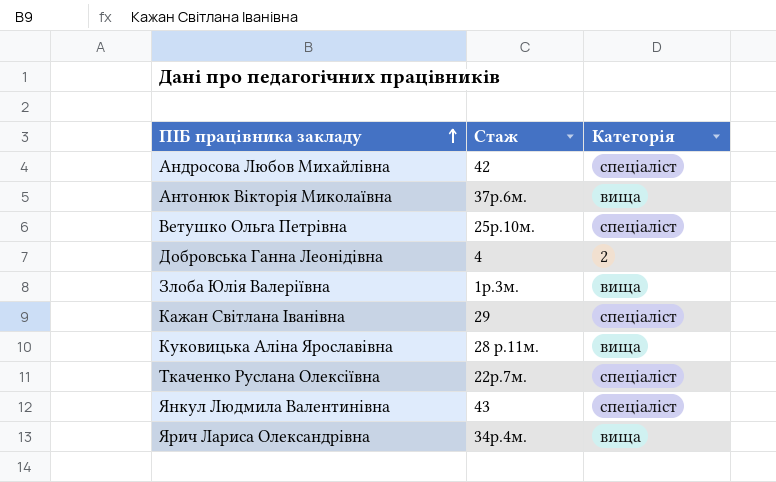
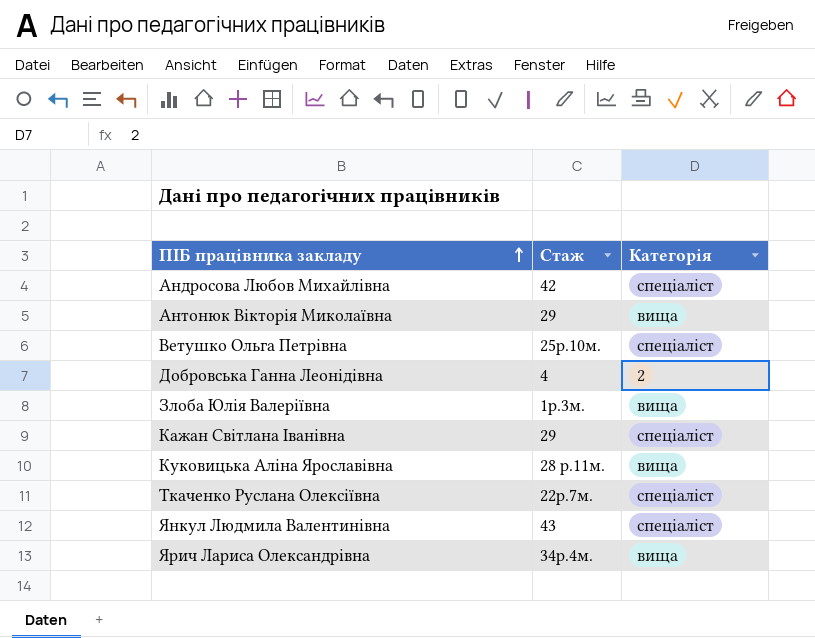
Антонюк Вікторія Миколаївна | Стаж: 37р.6м. -> 29

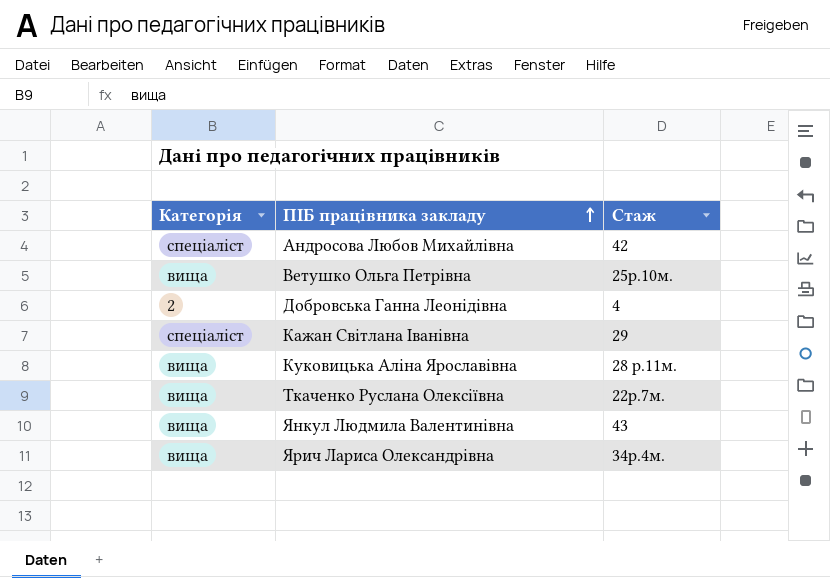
column Категорія | position: 3 -> 1
row Антонюк Вікторія Миколаївна: 29 | вища -> none
row Злоба Юлія Валеріївна: 1р.3м. | вища -> none
Ветушко Ольга Петрівна | Категорія: спеціаліст -> вища
Ткаченко Руслана Олексіївна | Категорія: спеціаліст -> вища
Янкул Людмила Валентинівна | Категорія: спеціаліст -> вища

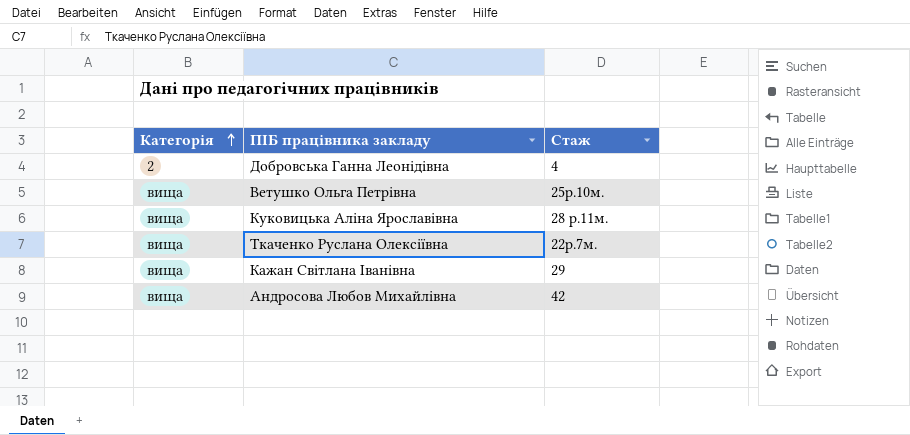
row order: ПІБ працівника закладу ascending -> Категорія ascending
row Янкул Людмила Валентинівна: вища | 43 -> none
row Ярич Лариса Олександрівна: вища | 34р.4м. -> none
Кажан Світлана Іванівна | Категорія: спеціаліст -> вища
Андросова Любов Михайлівна | Категорія: спеціаліст -> вища

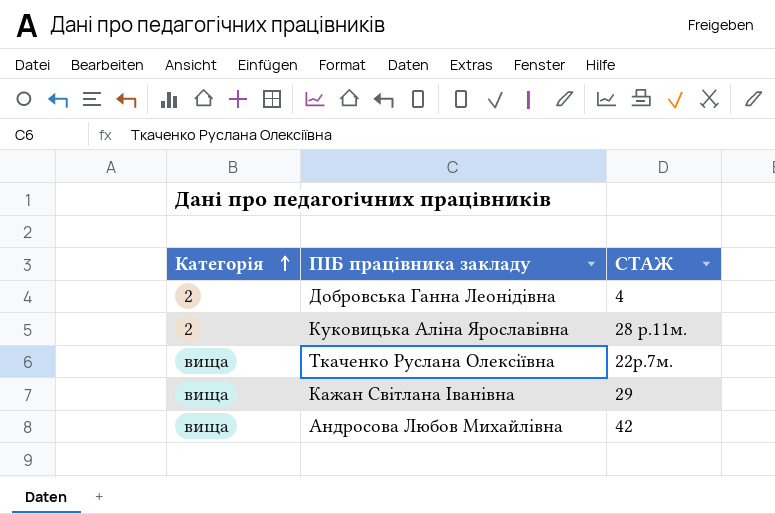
column name: Стаж -> СТАЖ
row Ветушко Ольга Петрівна: вища | 25р.10м. -> none
Куковицька Аліна Ярославівна | Категорія: вища -> 2

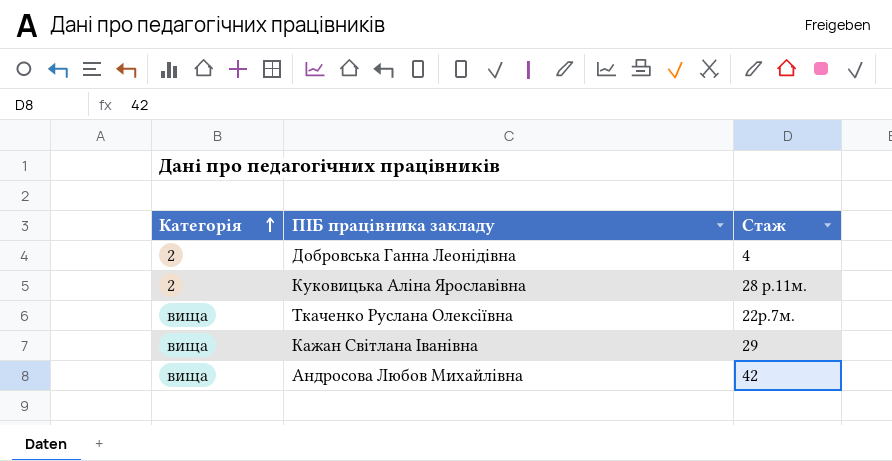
column name: СТАЖ -> Стаж

